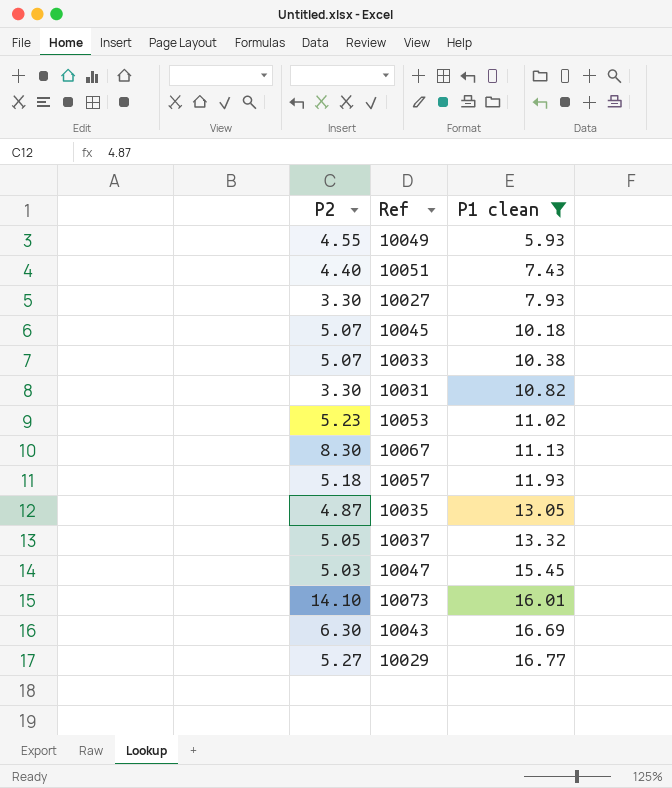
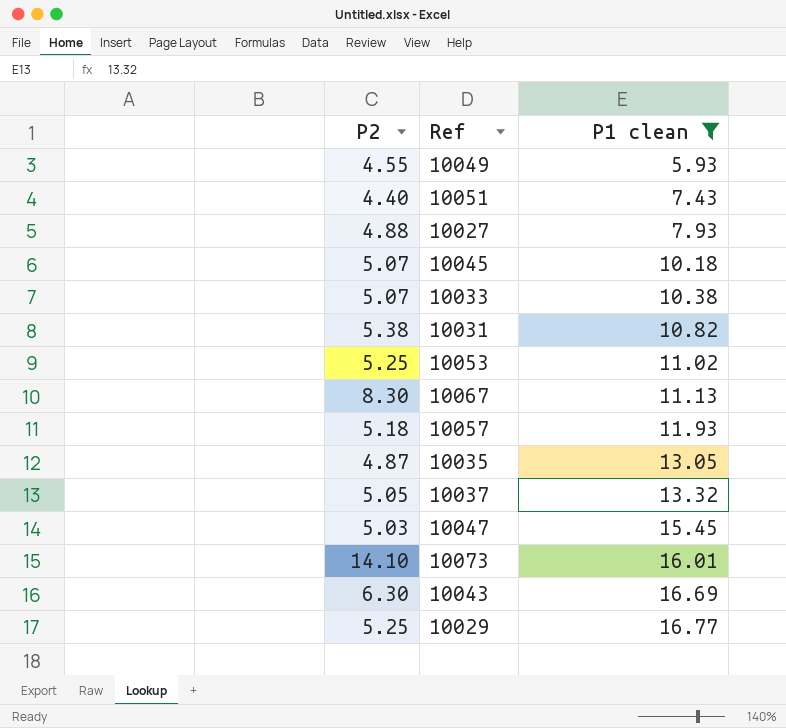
10027 | P2: 3.30 -> 4.88
10031 | P2: 3.30 -> 5.38
10053 | P2: 5.23 -> 5.25
10029 | P2: 5.27 -> 5.25

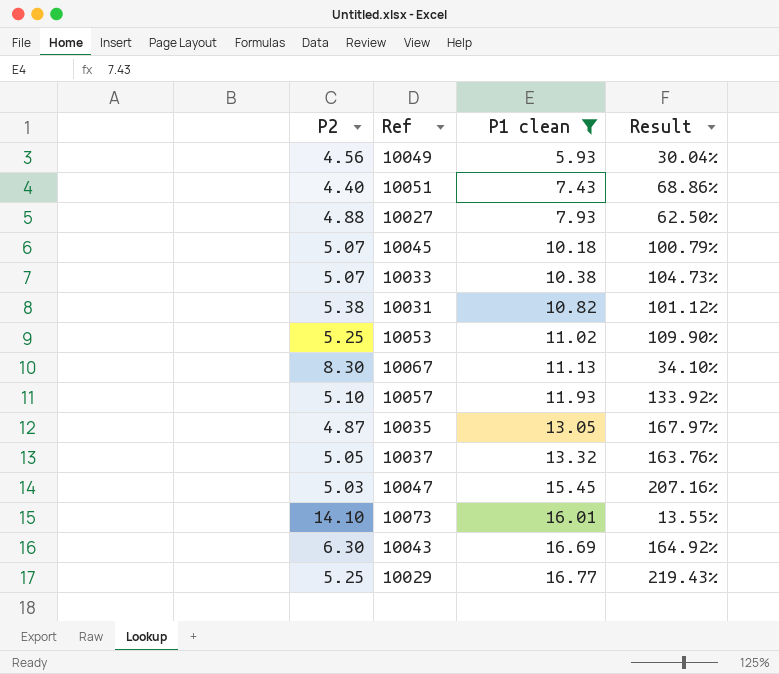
column Result | formula: none -> ([P1 clean] - [P2]) / [P2]
10049 | P2: 4.55 -> 4.56
10057 | P2: 5.18 -> 5.10

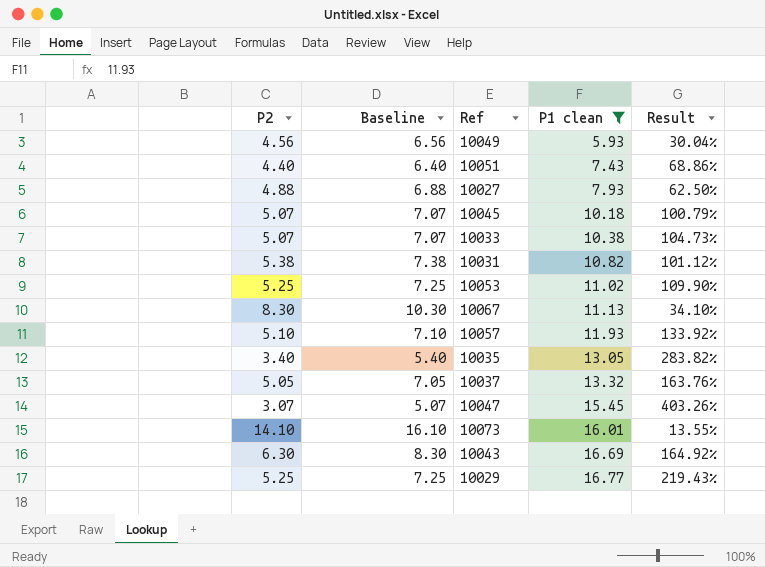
column Baseline | formula: none -> [P2] + 2
10035 | P2: 4.87 -> 3.40
10035 | Result: 167.97% -> 283.82%
10047 | P2: 5.03 -> 3.07
10047 | Result: 207.16% -> 403.26%

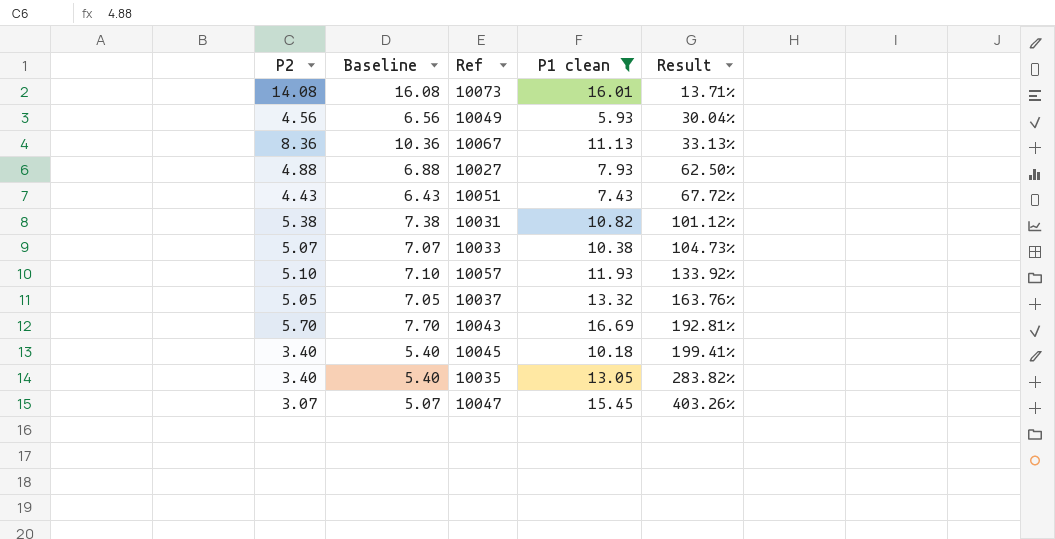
row order: P1 clean ascending -> Result ascending
row 10053: 5.25 | 7.25 | 11.02 | 109.90% -> none
row 10029: 5.25 | 7.25 | 16.77 | 219.43% -> none
10073 | P2: 14.10 -> 14.08
10073 | Baseline: 16.10 -> 16.08
10073 | Result: 13.55% -> 13.71%
10067 | P2: 8.30 -> 8.36
10067 | Baseline: 10.30 -> 10.36
10067 | Result: 34.10% -> 33.13%
10051 | P2: 4.40 -> 4.43
10051 | Baseline: 6.40 -> 6.43
10051 | Result: 68.86% -> 67.72%
10043 | P2: 6.30 -> 5.70
10043 | Baseline: 8.30 -> 7.70
10043 | Result: 164.92% -> 192.81%
10045 | P2: 5.07 -> 3.40
10045 | Baseline: 7.07 -> 5.40
10045 | Result: 100.79% -> 199.41%

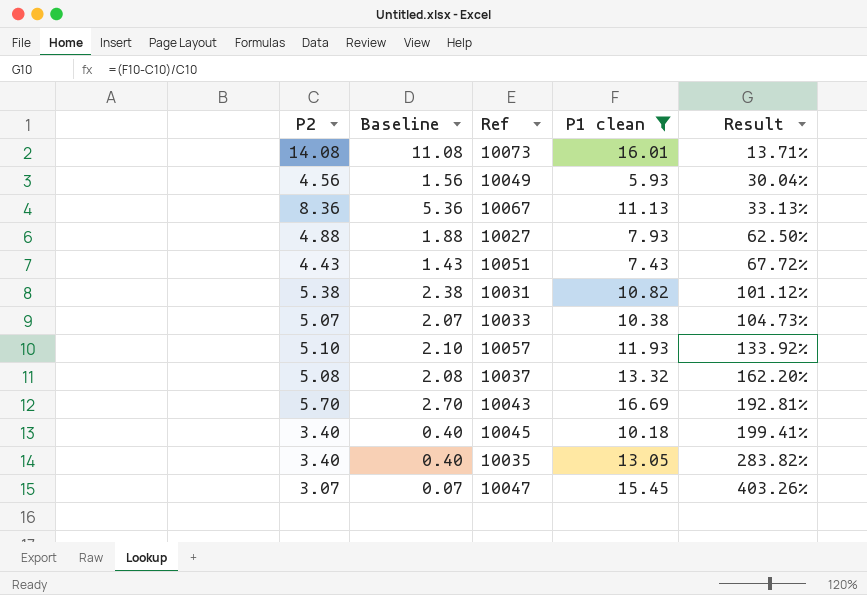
column Baseline | formula: [P2] + 2 -> [P2] - 3
10037 | P2: 5.05 -> 5.08
10037 | Result: 163.76% -> 162.20%

